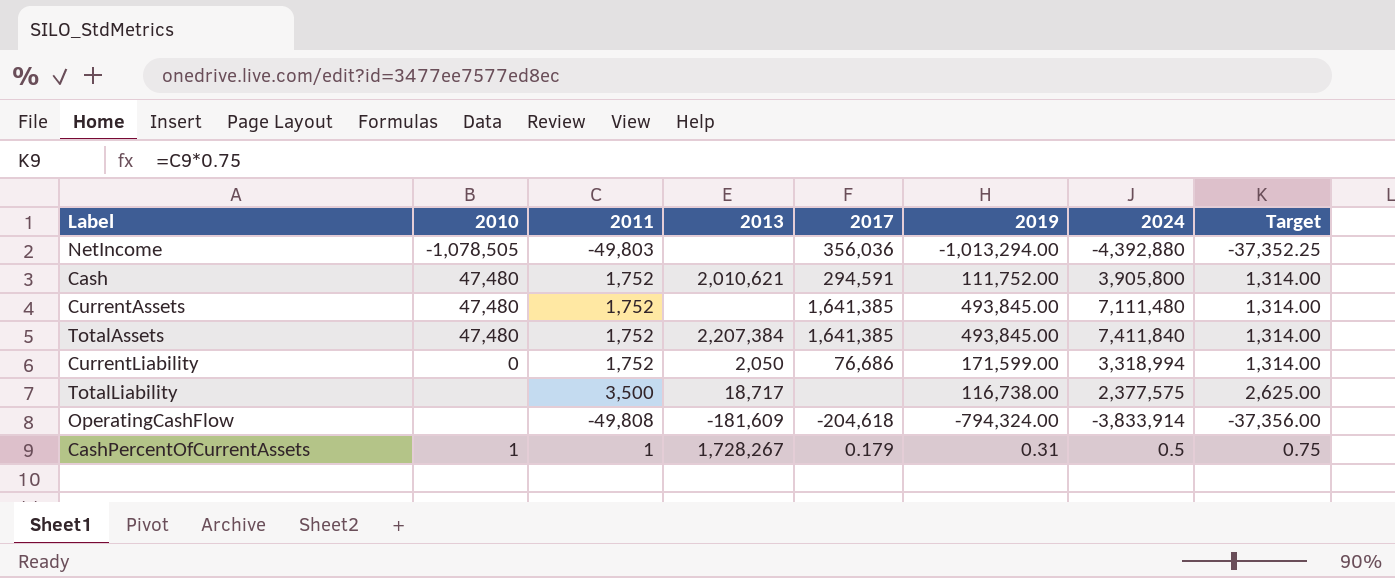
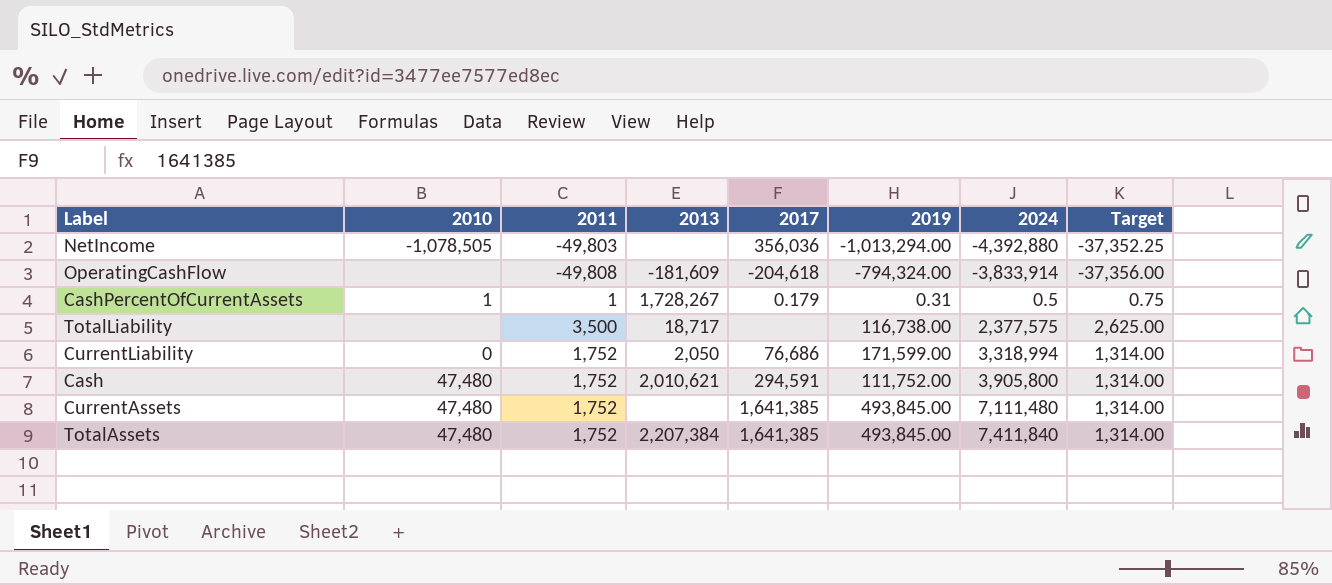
row order: none -> 2024 ascending

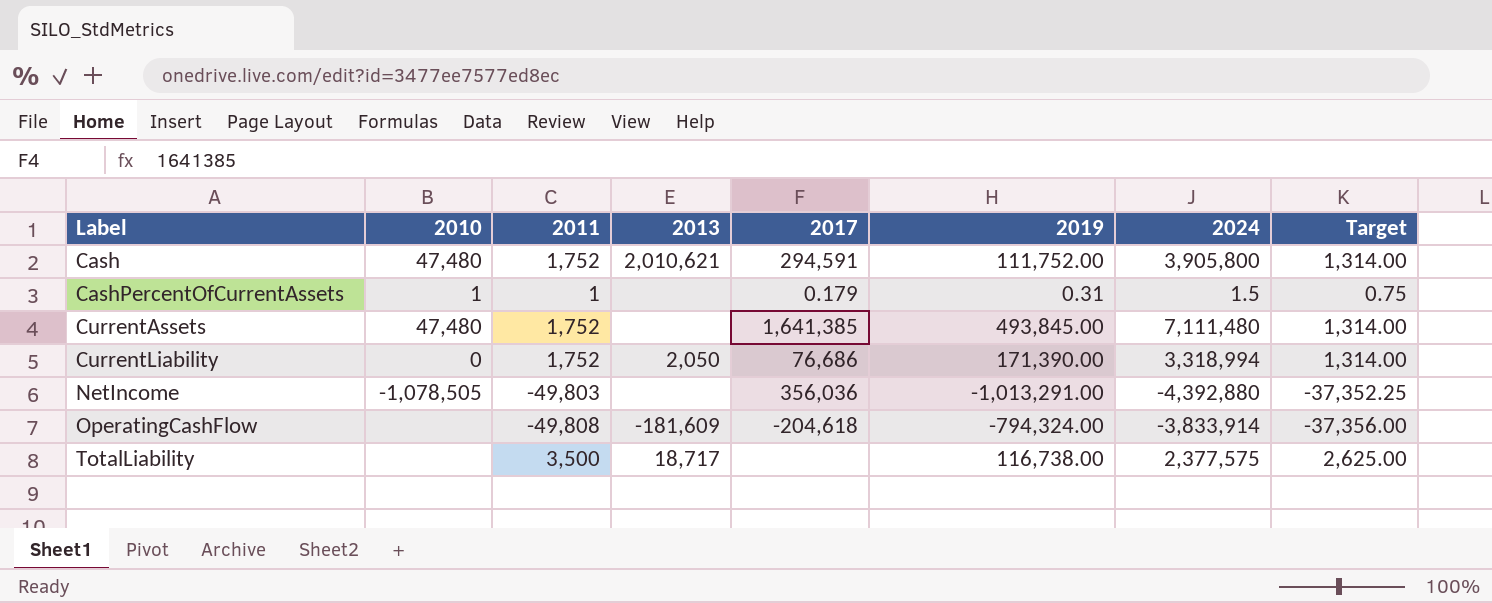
row order: 2024 ascending -> Label ascending
row TotalAssets: 47,480 | 1,752 | 2,207,384 | 1,641,385 | 493,845.00 | 7,411,840 | 1,314.00 -> none
CashPercentOfCurrentAssets | 2013: 1,728,267 -> none
CashPercentOfCurrentAssets | 2024: 0.5 -> 1.5
CurrentLiability | 2019: 171,599.00 -> 171,390.00
NetIncome | 2019: -1,013,294.00 -> -1,013,291.00

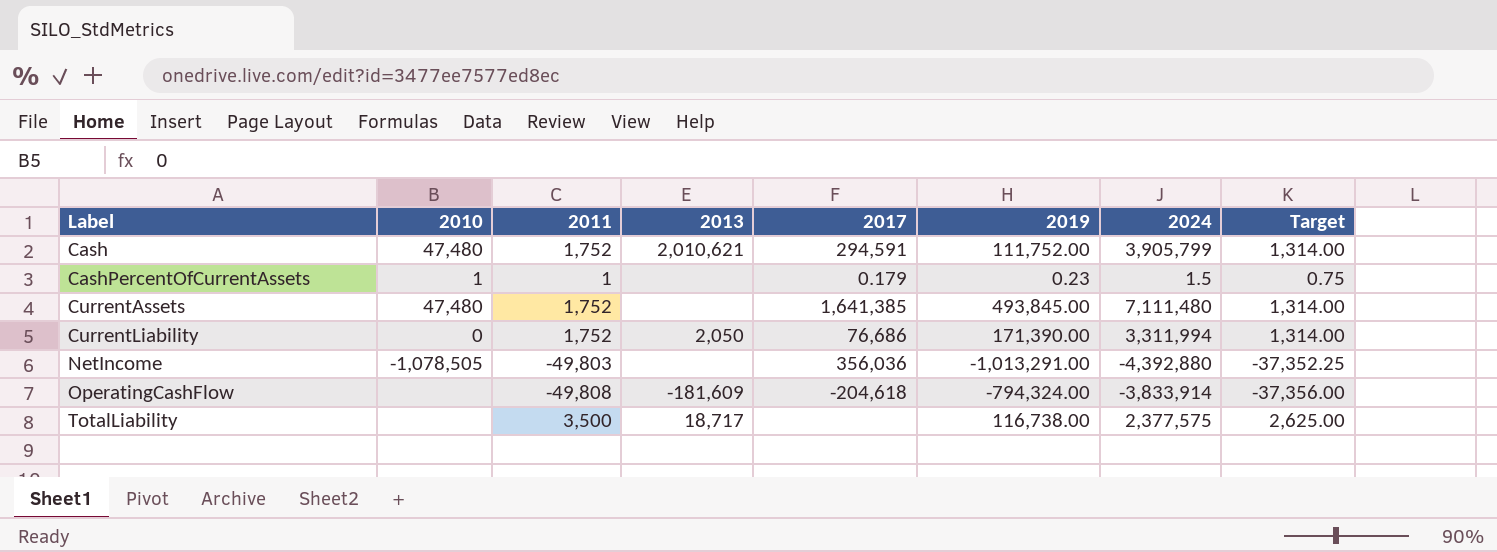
Cash | 2024: 3,905,800 -> 3,905,799
CashPercentOfCurrentAssets | 2019: 0.31 -> 0.23
CurrentLiability | 2024: 3,318,994 -> 3,311,994

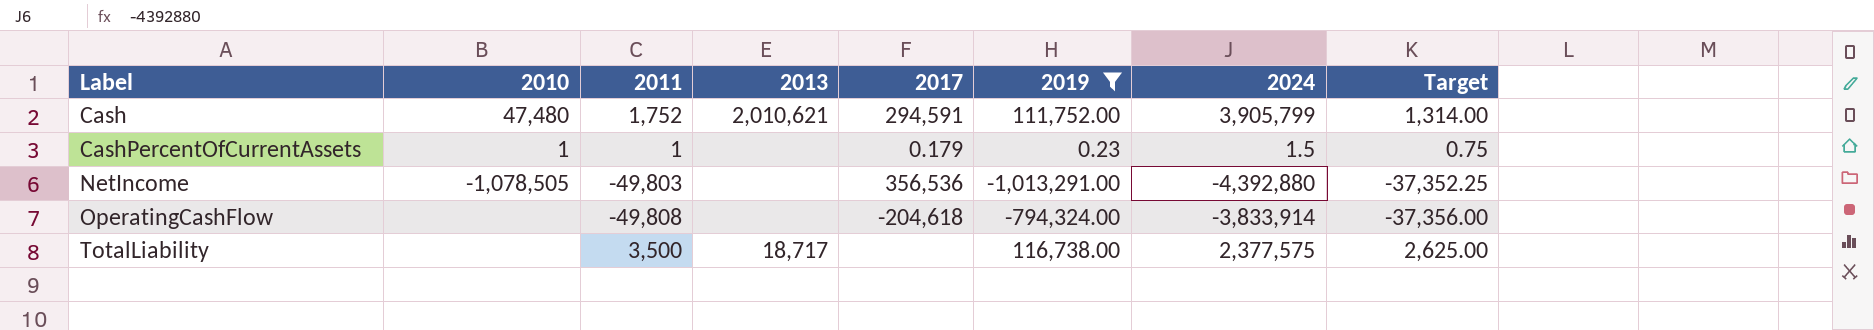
filter: none -> 2019 <= 116,738.00
NetIncome | 2017: 356,036 -> 356,536
OperatingCashFlow | 2013: -181,609 -> none

